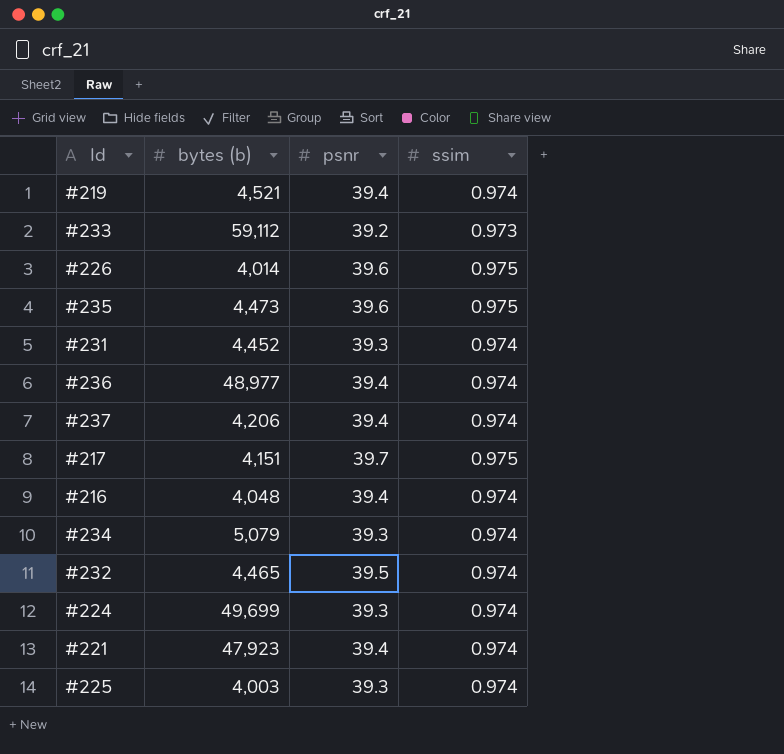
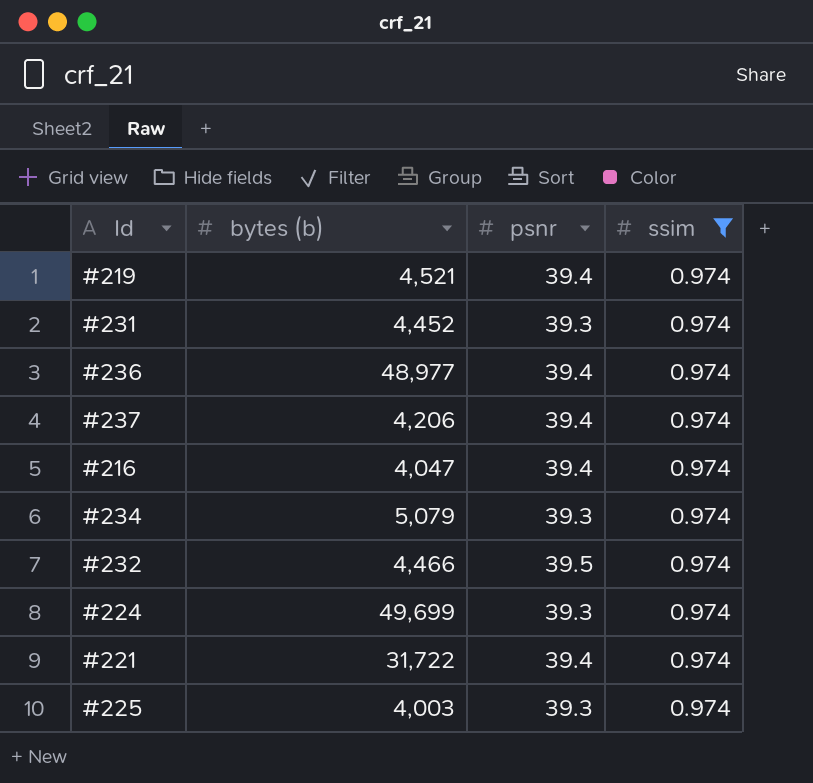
filter: none -> ssim = 0.974
#216 | bytes (b): 4,048 -> 4,047
#232 | bytes (b): 4,465 -> 4,466
#221 | bytes (b): 47,923 -> 31,722

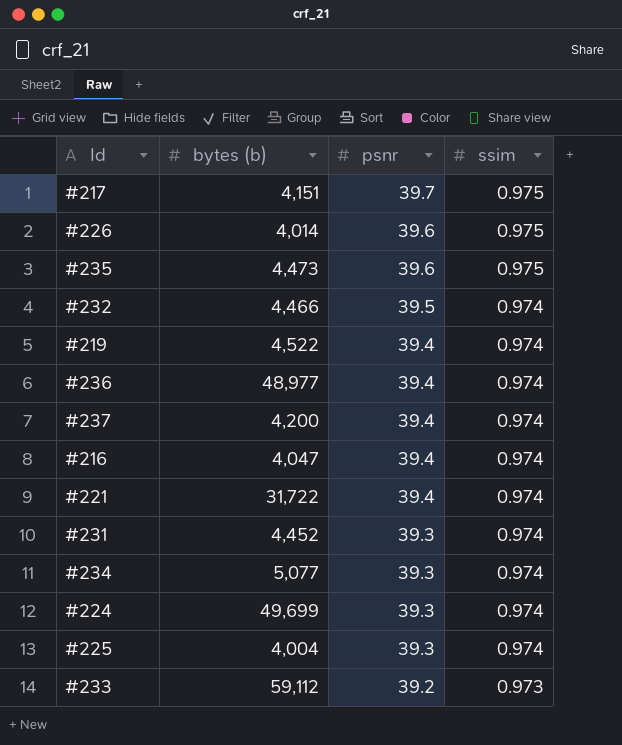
filter: ssim = 0.974 -> none
row order: none -> psnr descending
#219 | bytes (b): 4,521 -> 4,522
#237 | bytes (b): 4,206 -> 4,200
#234 | bytes (b): 5,079 -> 5,077
#225 | bytes (b): 4,003 -> 4,004

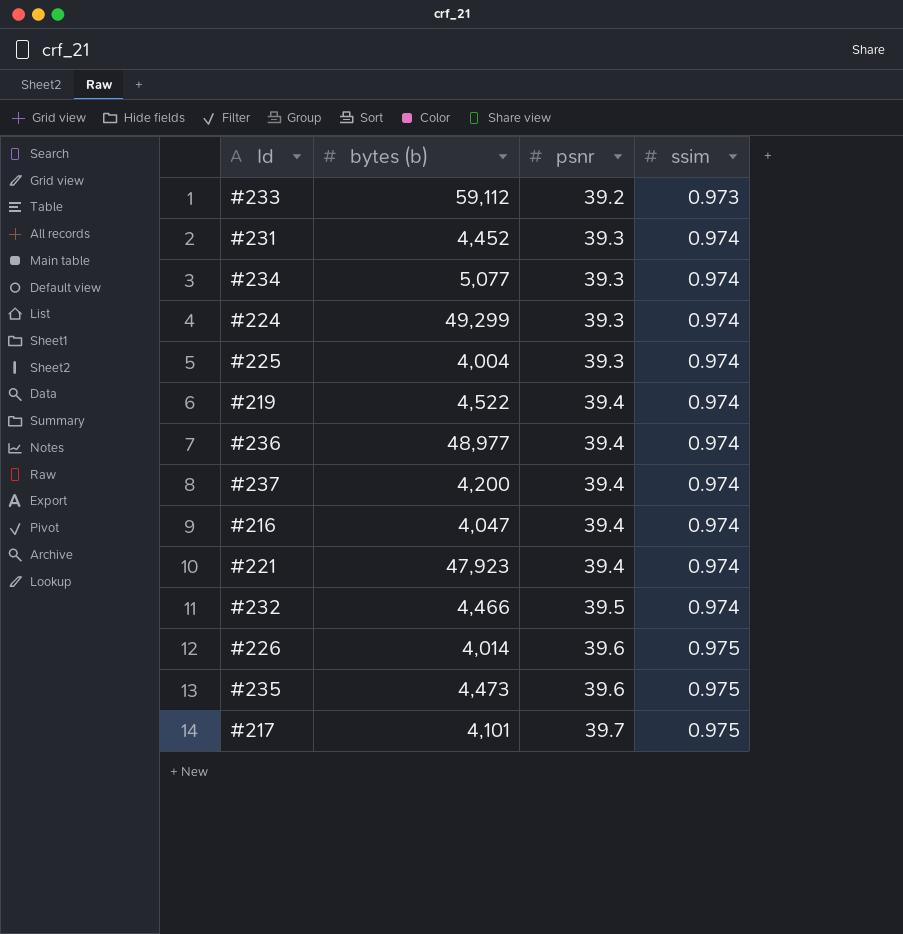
row order: psnr descending -> psnr ascending
#224 | bytes (b): 49,699 -> 49,299
#221 | bytes (b): 31,722 -> 47,923
#217 | bytes (b): 4,151 -> 4,101

